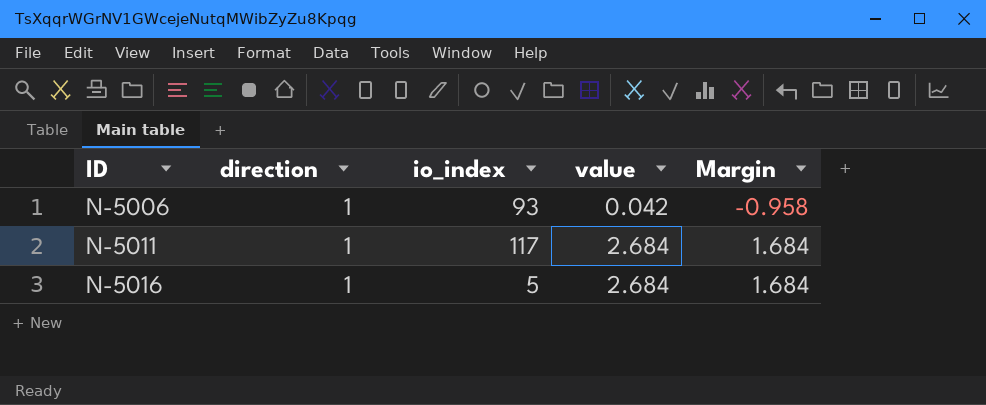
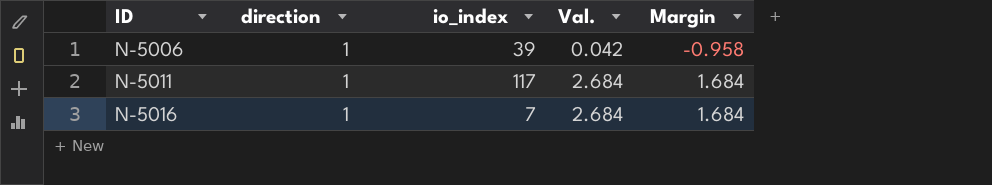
column name: value -> Val.
N-5006 | io_index: 93 -> 39
N-5016 | io_index: 5 -> 7

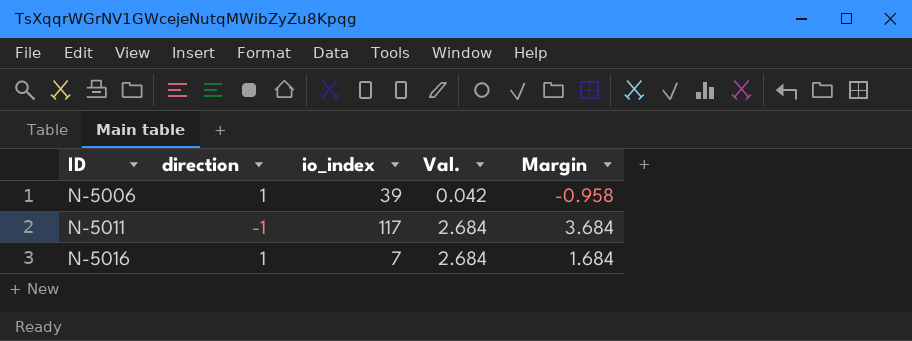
N-5011 | direction: 1 -> -1
N-5011 | Margin: 1.684 -> 3.684

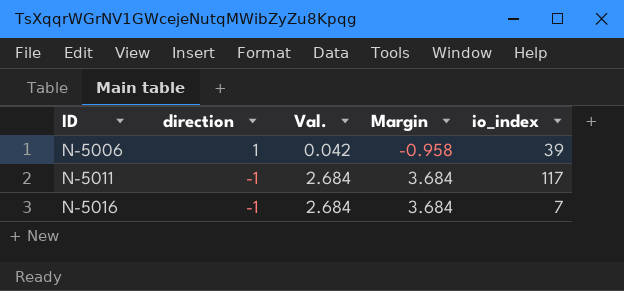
column io_index | position: 3 -> 5
N-5016 | direction: 1 -> -1
N-5016 | Margin: 1.684 -> 3.684

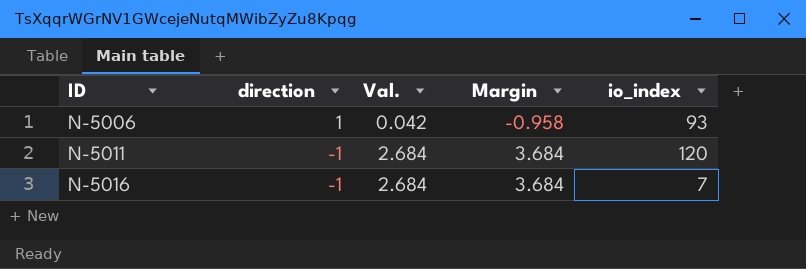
N-5006 | io_index: 39 -> 93
N-5011 | io_index: 117 -> 120

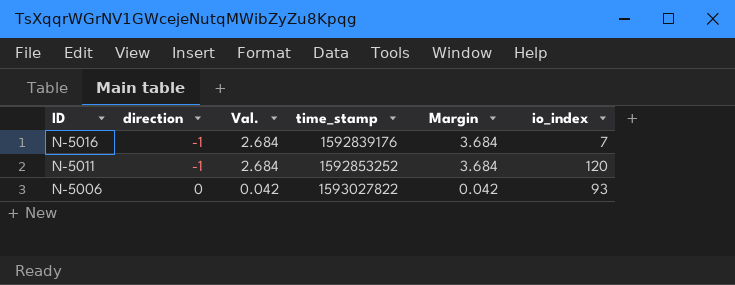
row order: ID ascending -> ID descending
column time_stamp | position: none -> 4
N-5006 | direction: 1 -> 0
N-5006 | Margin: -0.958 -> 0.042

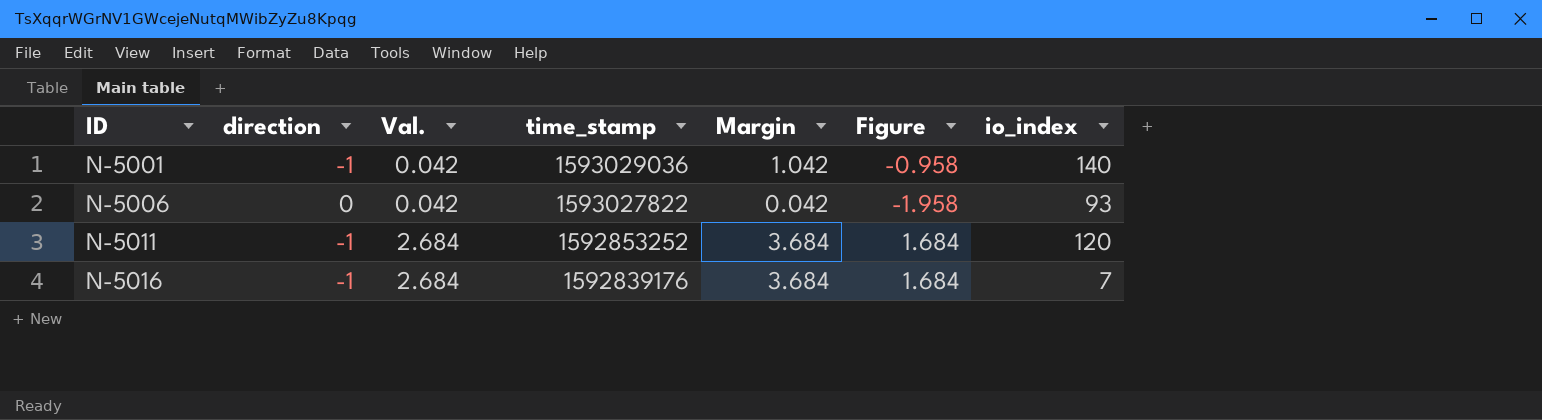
row order: ID descending -> ID ascending
column Figure | formula: none -> [Margin] - 2
row N-5001: none -> -1 | 0.042 | 1593029036 | 1.042 | -0.958 | 140

